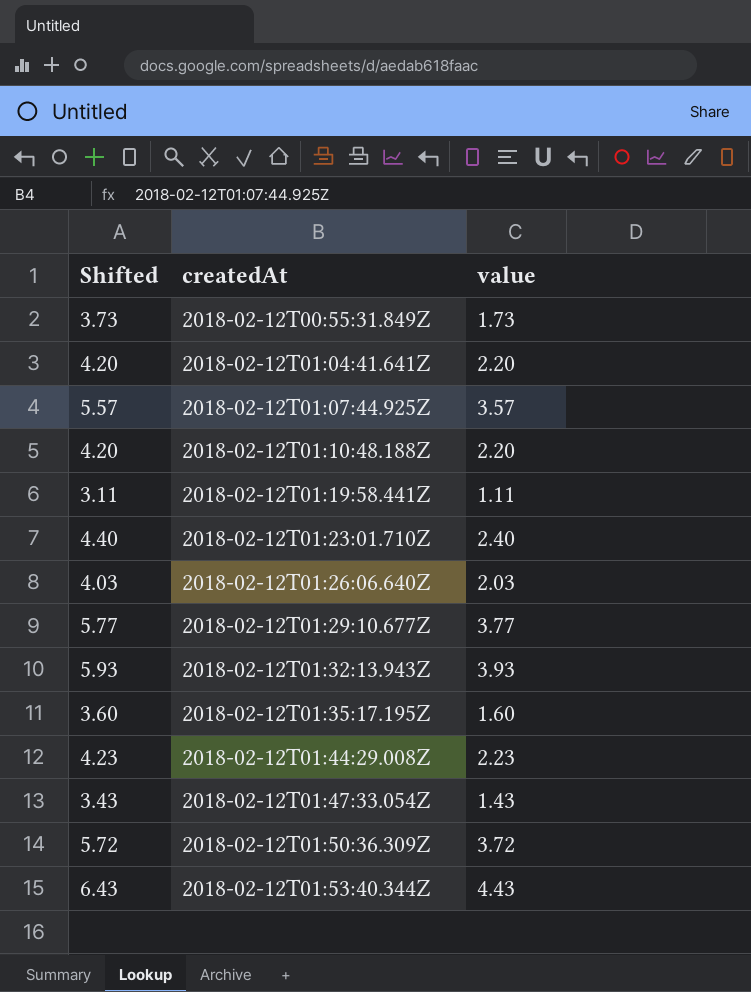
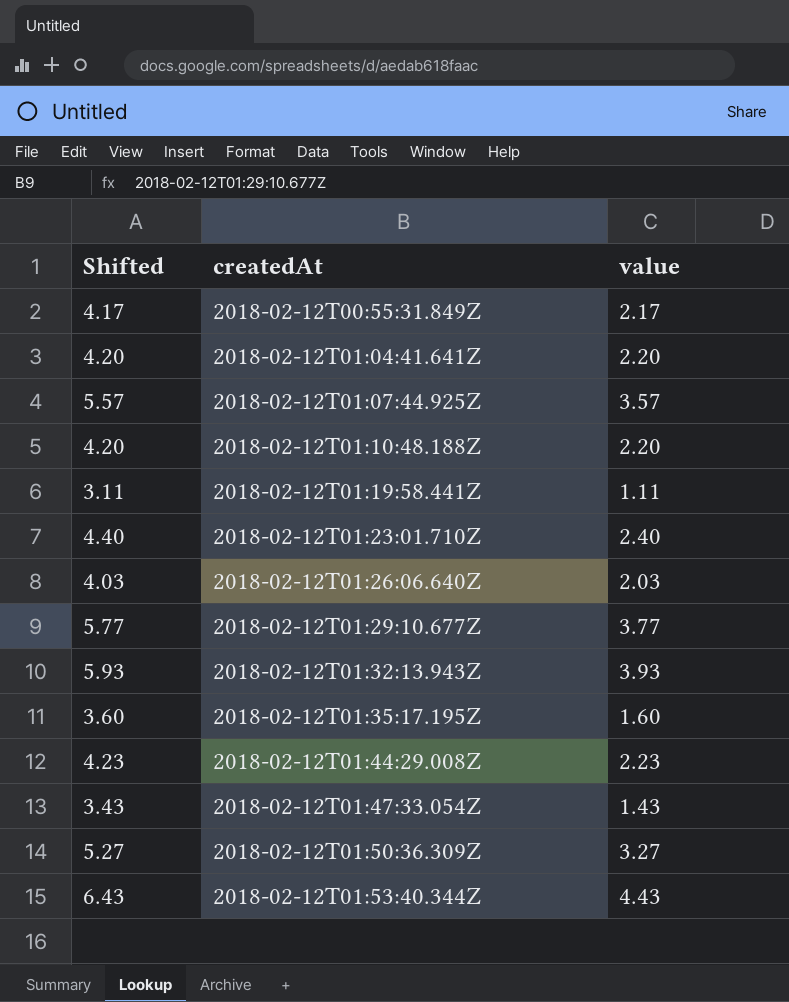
2018-02-12T00:55:31.849Z | Shifted: 3.73 -> 4.17
2018-02-12T00:55:31.849Z | value: 1.73 -> 2.17
2018-02-12T01:50:36.309Z | Shifted: 5.72 -> 5.27
2018-02-12T01:50:36.309Z | value: 3.72 -> 3.27

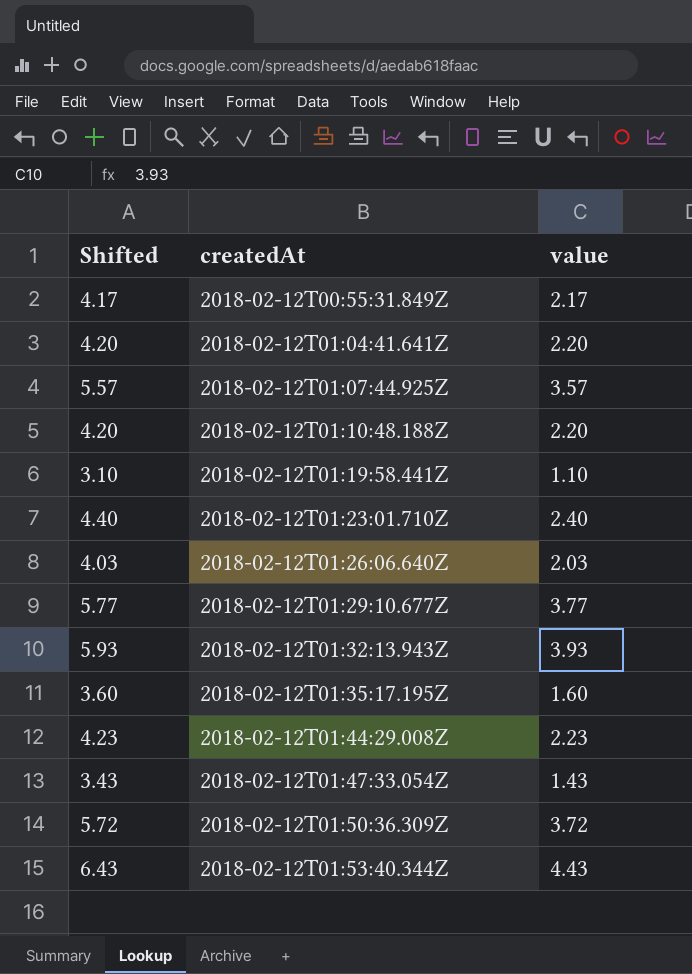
2018-02-12T01:19:58.441Z | Shifted: 3.11 -> 3.10
2018-02-12T01:19:58.441Z | value: 1.11 -> 1.10
2018-02-12T01:50:36.309Z | Shifted: 5.27 -> 5.72
2018-02-12T01:50:36.309Z | value: 3.27 -> 3.72

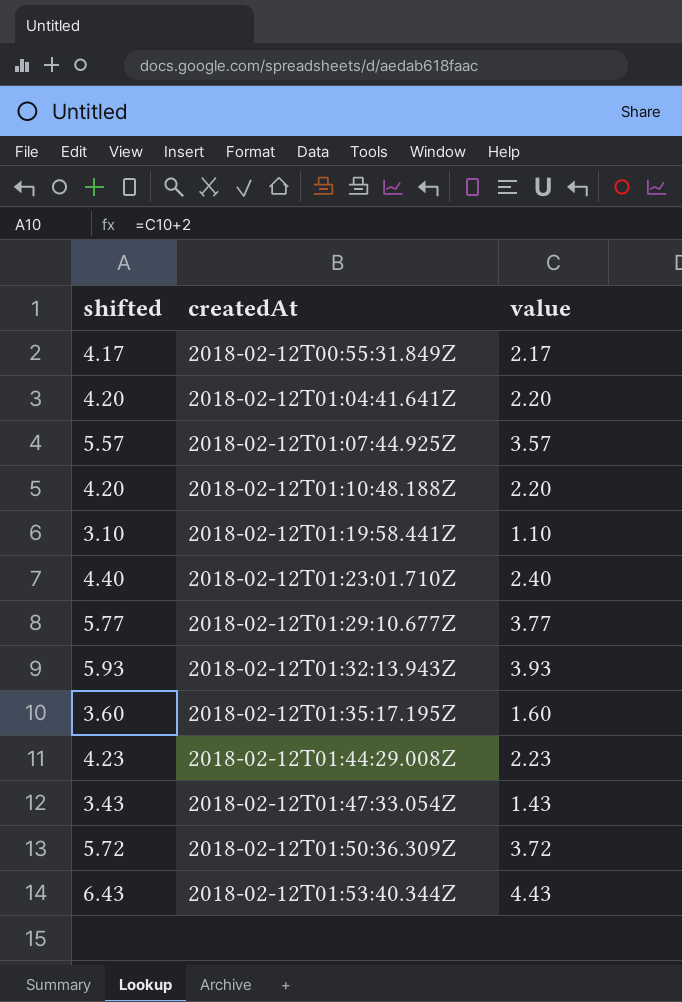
column name: Shifted -> shifted
row 2018-02-12T01:26:06.640Z: 4.03 | 2.03 -> none

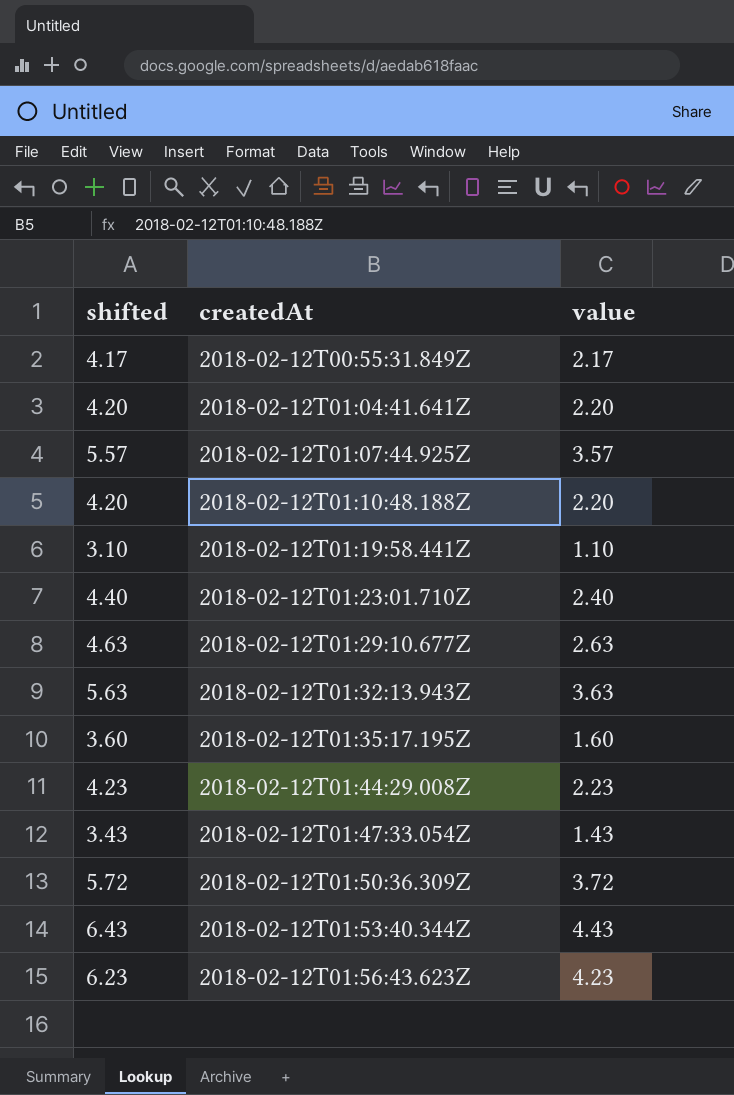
2018-02-12T01:29:10.677Z | shifted: 5.77 -> 4.63
2018-02-12T01:29:10.677Z | value: 3.77 -> 2.63
2018-02-12T01:32:13.943Z | shifted: 5.93 -> 5.63
2018-02-12T01:32:13.943Z | value: 3.93 -> 3.63
row 2018-02-12T01:56:43.623Z: none -> 6.23 | 4.23

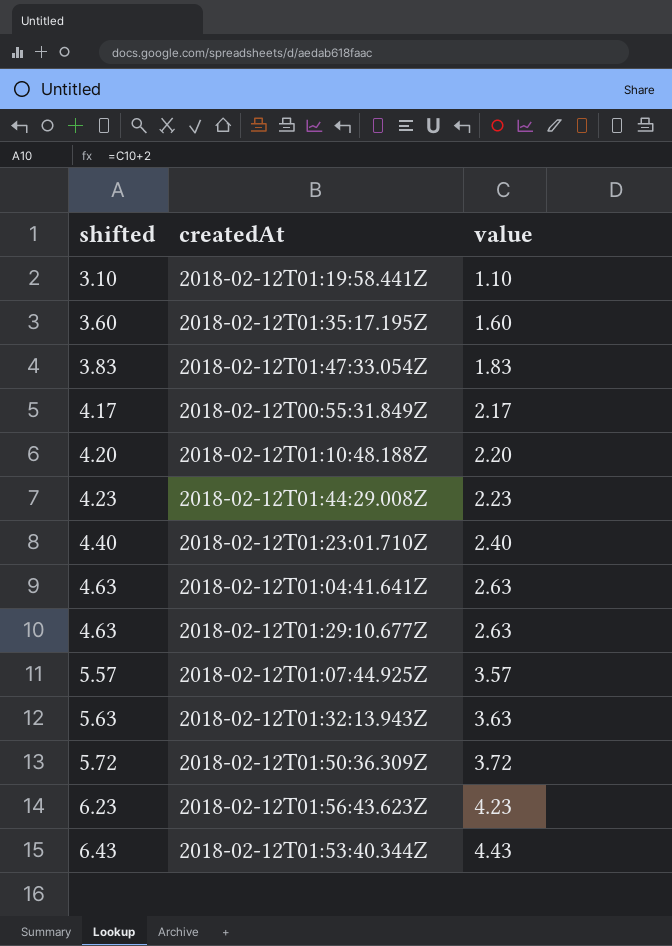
row order: createdAt ascending -> shifted ascending
2018-02-12T01:47:33.054Z | shifted: 3.43 -> 3.83
2018-02-12T01:47:33.054Z | value: 1.43 -> 1.83
2018-02-12T01:04:41.641Z | shifted: 4.20 -> 4.63
2018-02-12T01:04:41.641Z | value: 2.20 -> 2.63

